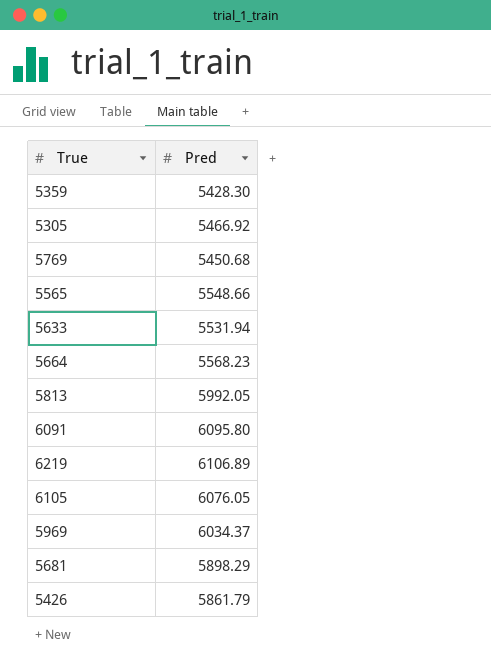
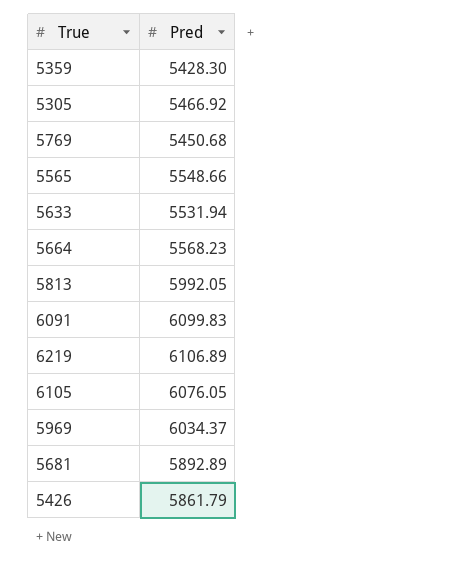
6091 | Pred: 6095.80 -> 6099.83
5681 | Pred: 5898.29 -> 5892.89

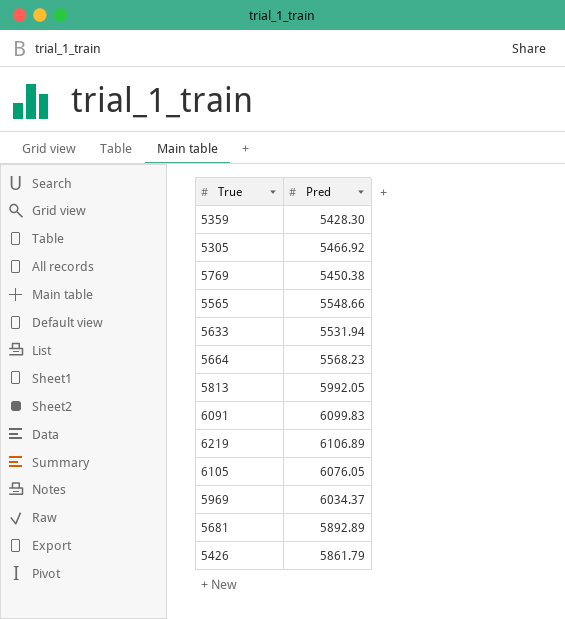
5769 | Pred: 5450.68 -> 5450.38

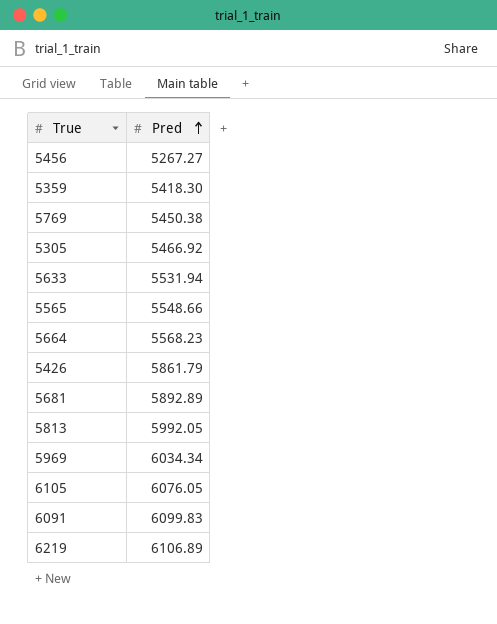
row order: none -> Pred ascending
row 5456: none -> 5267.27
5359 | Pred: 5428.30 -> 5418.30
5969 | Pred: 6034.37 -> 6034.34

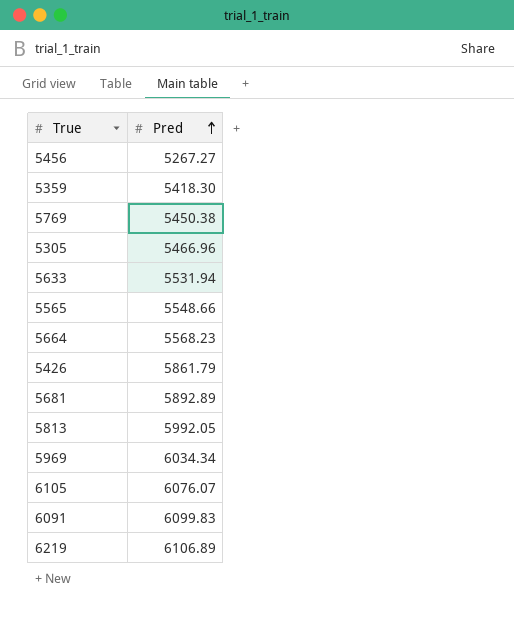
5305 | Pred: 5466.92 -> 5466.96
6105 | Pred: 6076.05 -> 6076.07

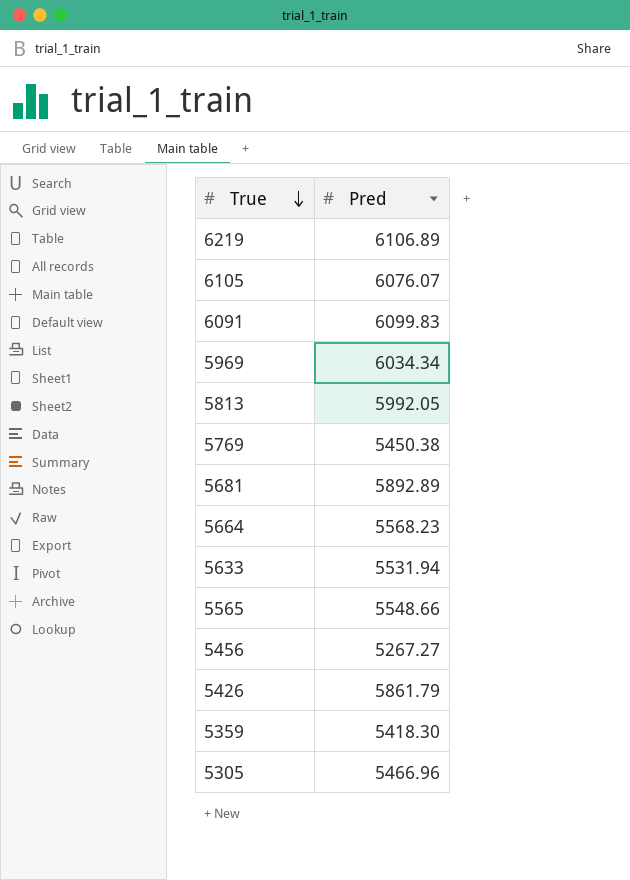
row order: Pred ascending -> True descending

